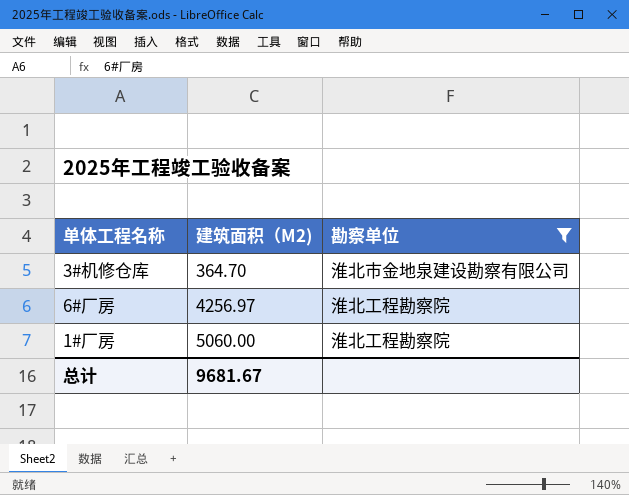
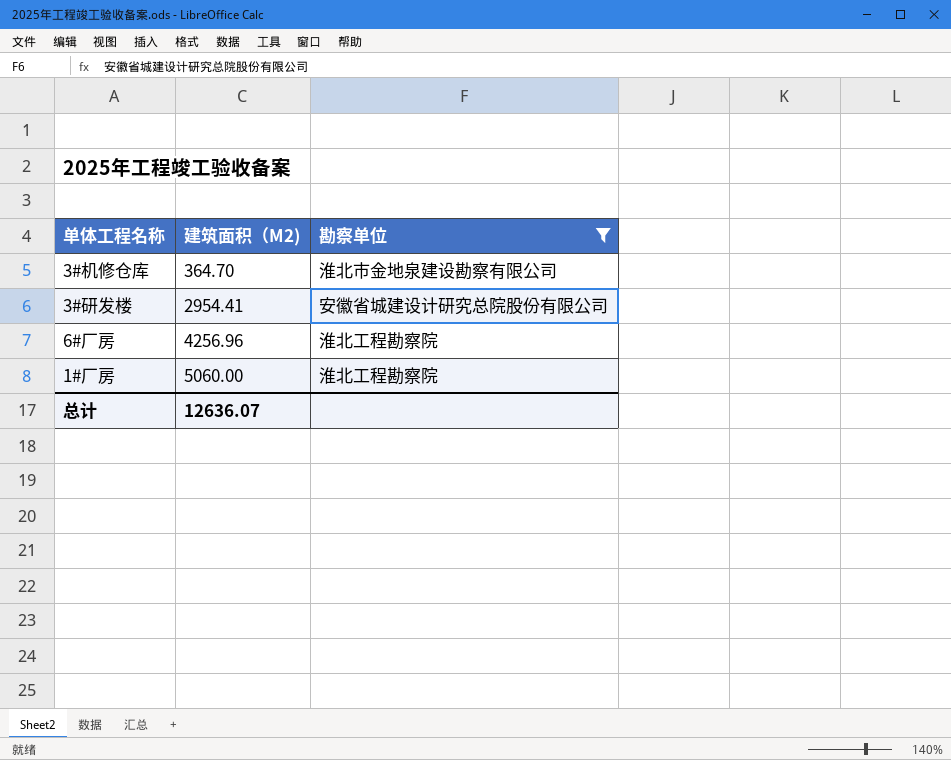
row 3#研发楼: none -> 2954.41 | 安徽省城建设计研究总院股份有限公司
6#厂房 | 建筑面积（M2): 4256.97 -> 4256.96
总计 | 建筑面积（M2): 9681.67 -> 12636.07

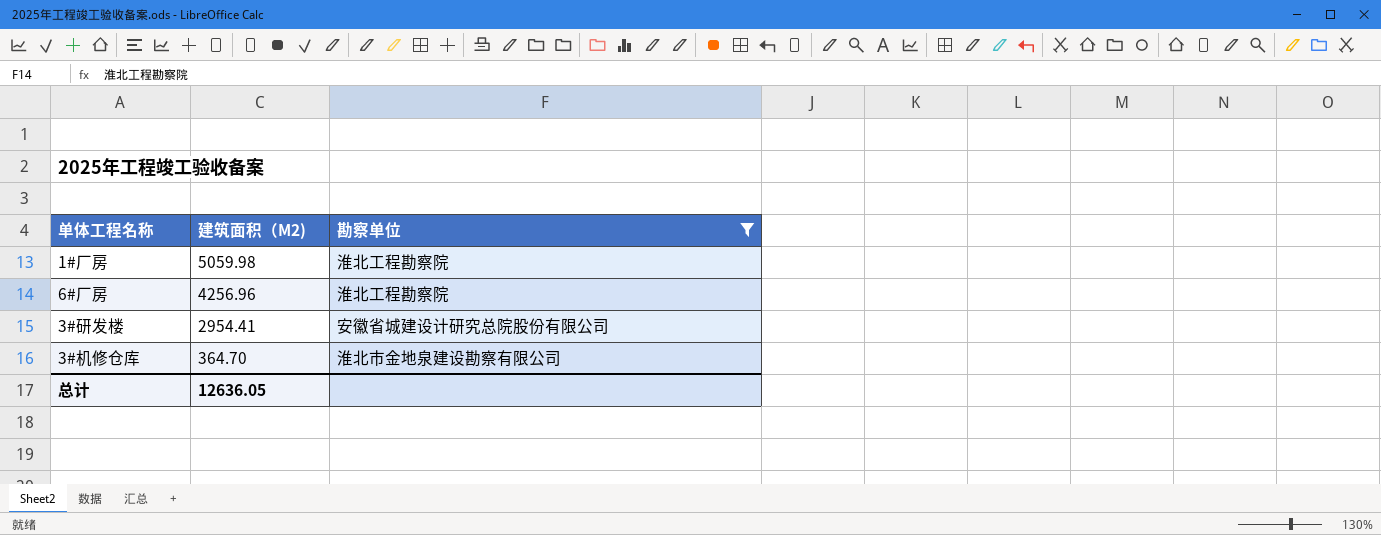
row order: 建筑面积（M2) ascending -> 建筑面积（M2) descending
1#厂房 | 建筑面积（M2): 5060.00 -> 5059.98
总计 | 建筑面积（M2): 12636.07 -> 12636.05

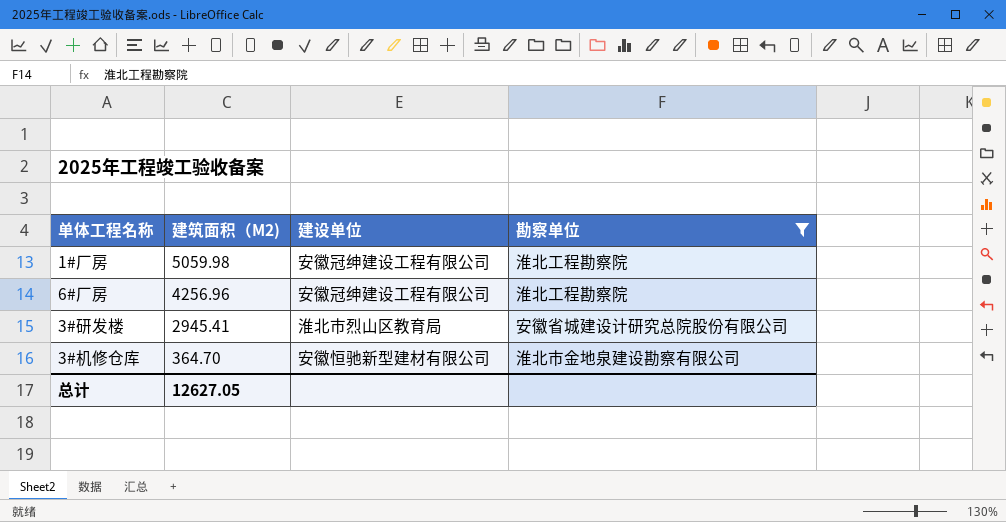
column 建设单位 | position: none -> 3
3#研发楼 | 建筑面积（M2): 2954.41 -> 2945.41
总计 | 建筑面积（M2): 12636.05 -> 12627.05

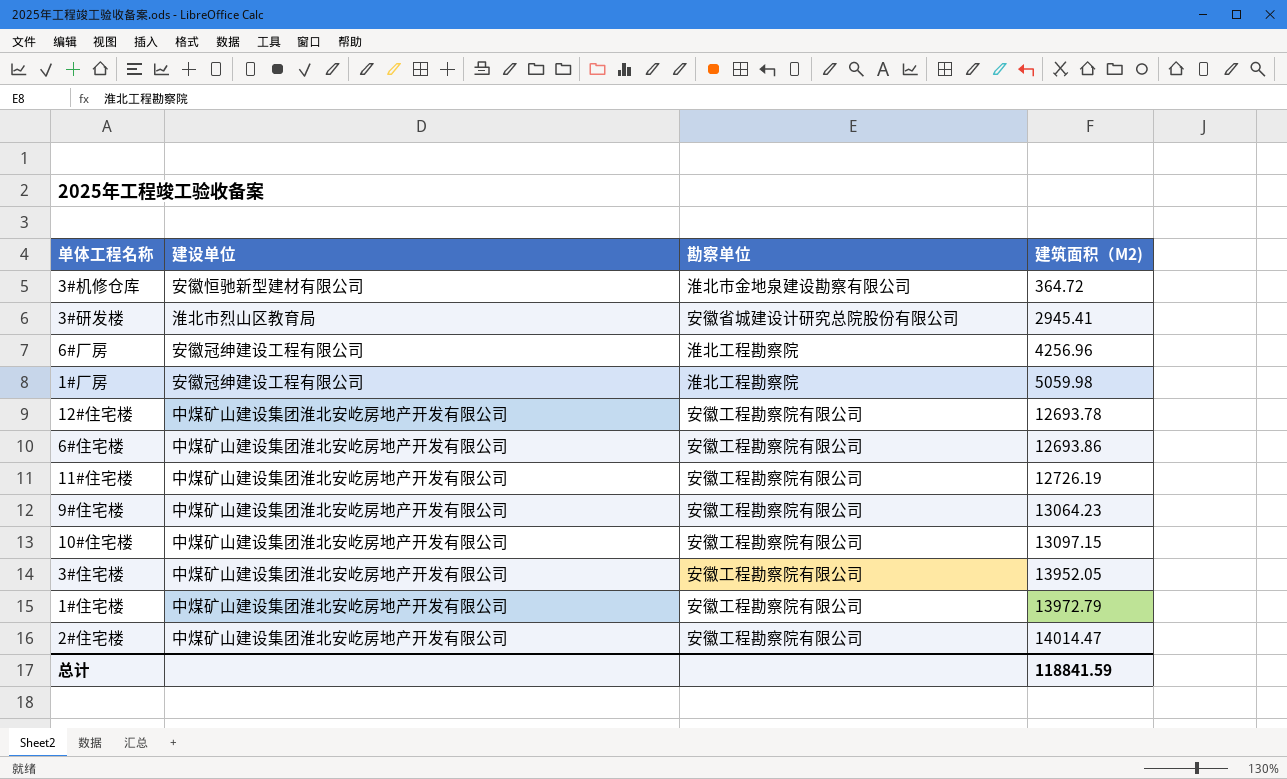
filter: 勘察单位 != 安徽工程勘察院有限公司 -> none
row order: 建筑面积（M2) descending -> 建筑面积（M2) ascending
column 建筑面积（M2) | position: 2 -> 4
3#机修仓库 | 建筑面积（M2): 364.70 -> 364.72
总计 | 建筑面积（M2): 12627.05 -> 118841.59

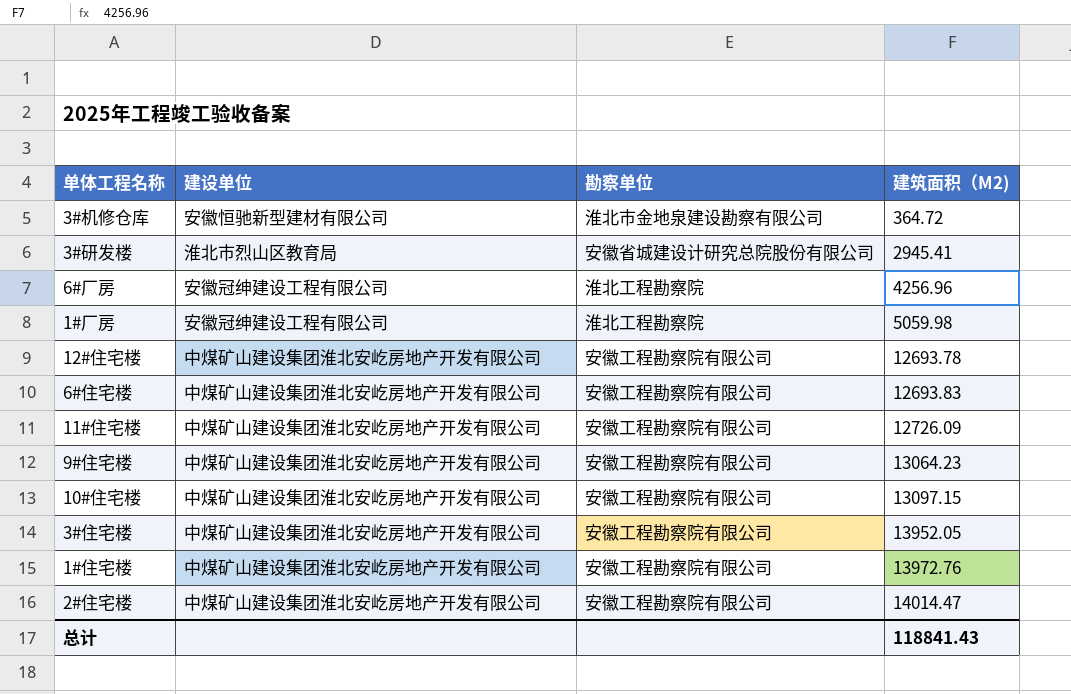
6#住宅楼 | 建筑面积（M2): 12693.86 -> 12693.83
11#住宅楼 | 建筑面积（M2): 12726.19 -> 12726.09
1#住宅楼 | 建筑面积（M2): 13972.79 -> 13972.76
总计 | 建筑面积（M2): 118841.59 -> 118841.43

